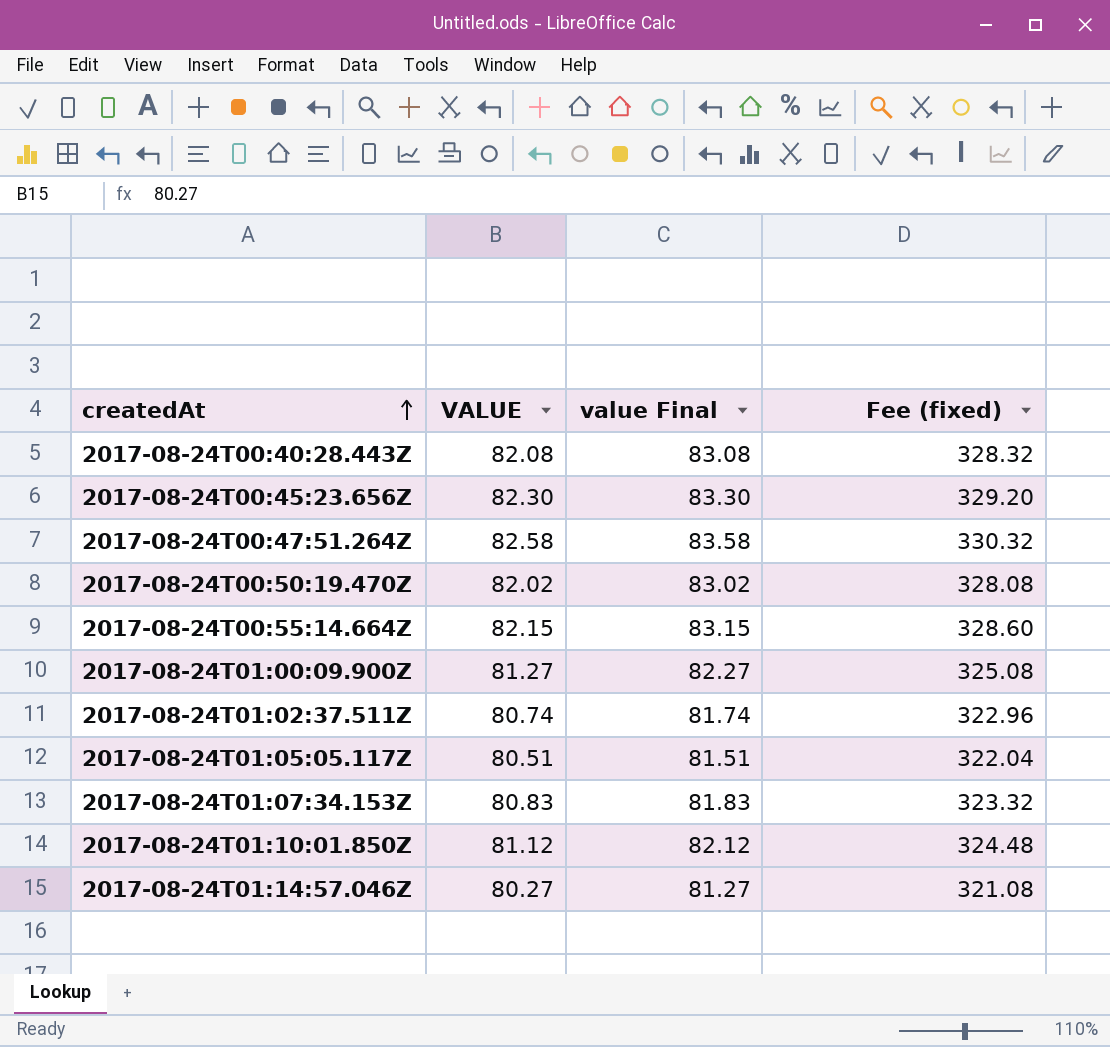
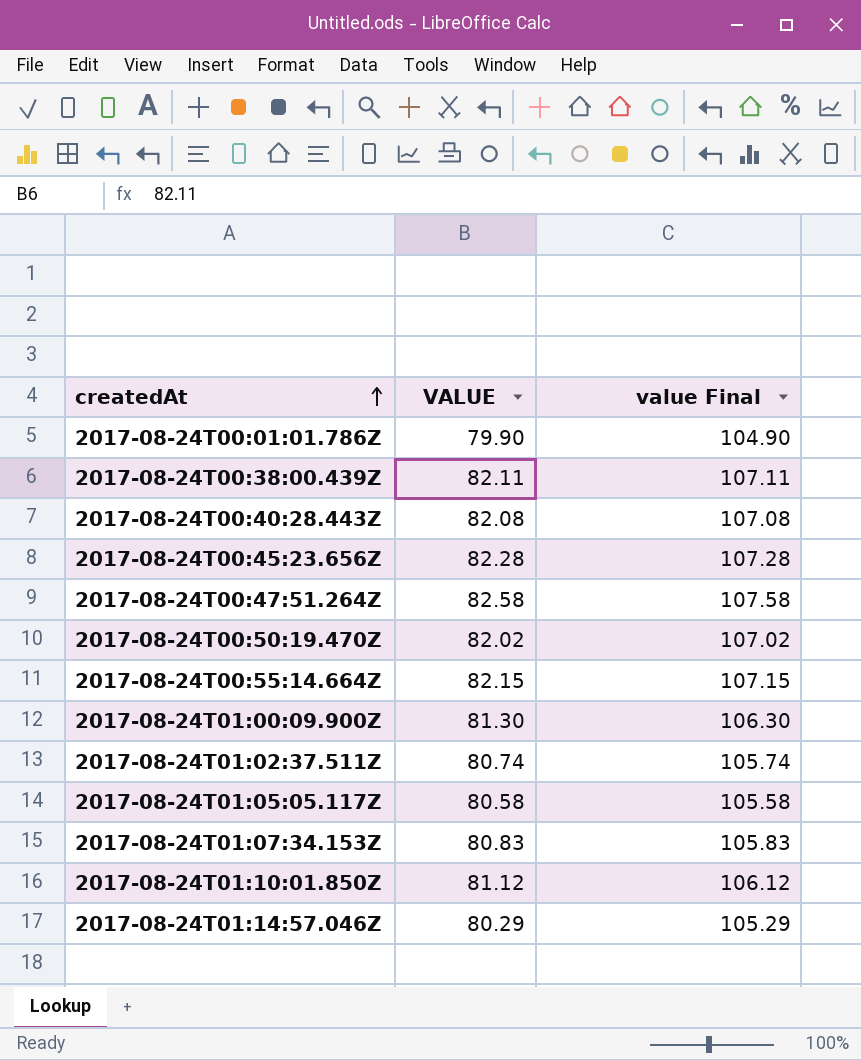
column Fee (fixed) | formula: [VALUE] * 4 -> none
column value Final | formula: [VALUE] + 1 -> [VALUE] + 25
row 2017-08-24T00:01:01.786Z: none -> 79.90 | 104.90
row 2017-08-24T00:38:00.439Z: none -> 82.11 | 107.11
2017-08-24T00:45:23.656Z | VALUE: 82.30 -> 82.28
2017-08-24T01:00:09.900Z | VALUE: 81.27 -> 81.30
2017-08-24T01:05:05.117Z | VALUE: 80.51 -> 80.58
2017-08-24T01:14:57.046Z | VALUE: 80.27 -> 80.29

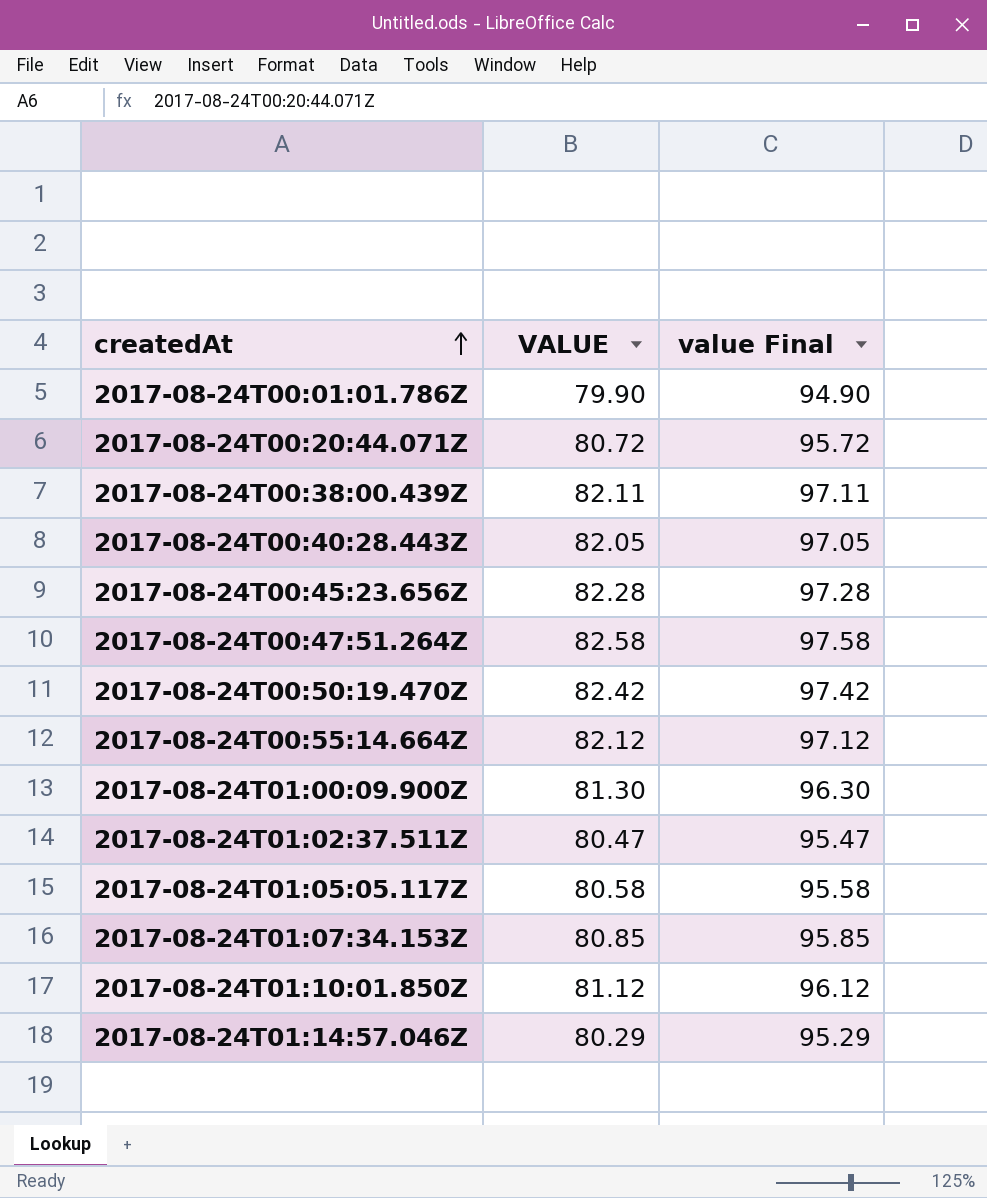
column value Final | formula: [VALUE] + 25 -> [VALUE] + 15
row 2017-08-24T00:20:44.071Z: none -> 80.72 | 95.72
2017-08-24T00:40:28.443Z | VALUE: 82.08 -> 82.05
2017-08-24T00:50:19.470Z | VALUE: 82.02 -> 82.42
2017-08-24T00:55:14.664Z | VALUE: 82.15 -> 82.12
2017-08-24T01:02:37.511Z | VALUE: 80.74 -> 80.47
2017-08-24T01:07:34.153Z | VALUE: 80.83 -> 80.85

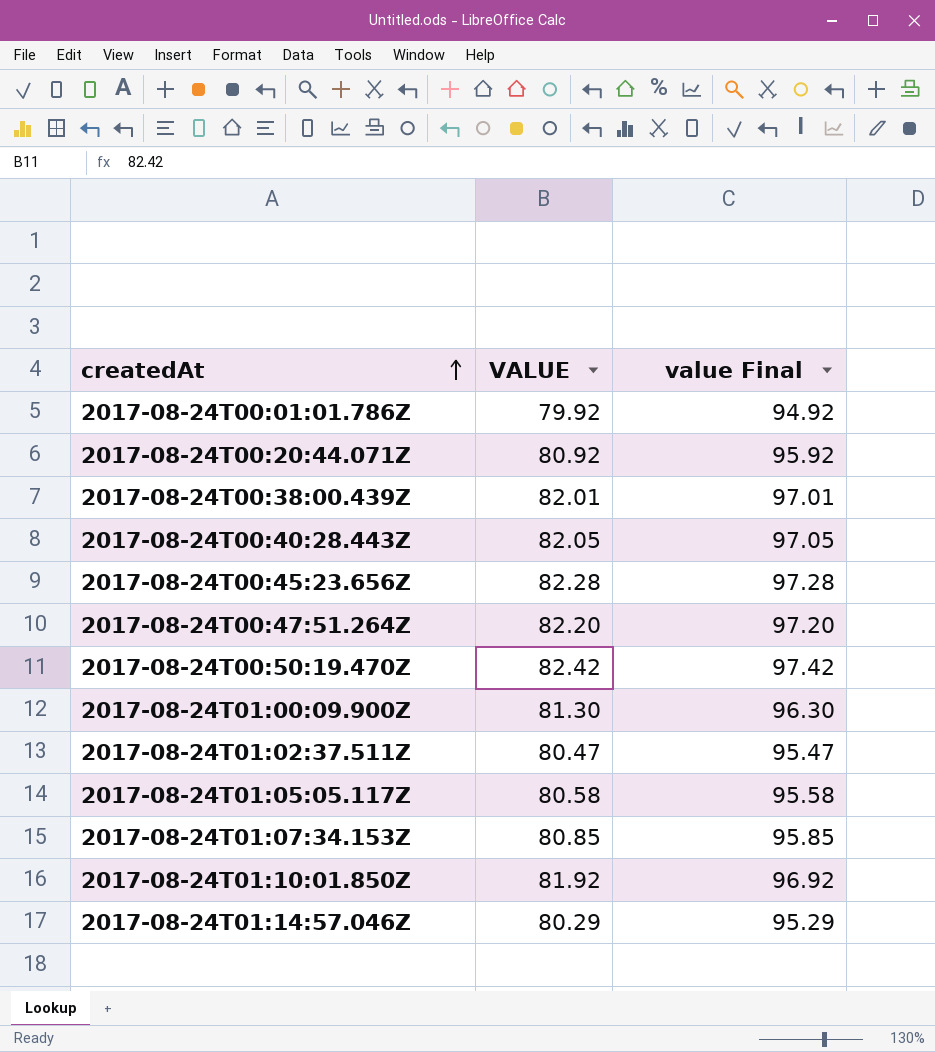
row 2017-08-24T00:55:14.664Z: 82.12 | 97.12 -> none
2017-08-24T00:01:01.786Z | VALUE: 79.90 -> 79.92
2017-08-24T00:01:01.786Z | value Final: 94.90 -> 94.92
2017-08-24T00:20:44.071Z | VALUE: 80.72 -> 80.92
2017-08-24T00:20:44.071Z | value Final: 95.72 -> 95.92
2017-08-24T00:38:00.439Z | VALUE: 82.11 -> 82.01
2017-08-24T00:38:00.439Z | value Final: 97.11 -> 97.01
2017-08-24T00:47:51.264Z | VALUE: 82.58 -> 82.20
2017-08-24T00:47:51.264Z | value Final: 97.58 -> 97.20
2017-08-24T01:10:01.850Z | VALUE: 81.12 -> 81.92
2017-08-24T01:10:01.850Z | value Final: 96.12 -> 96.92

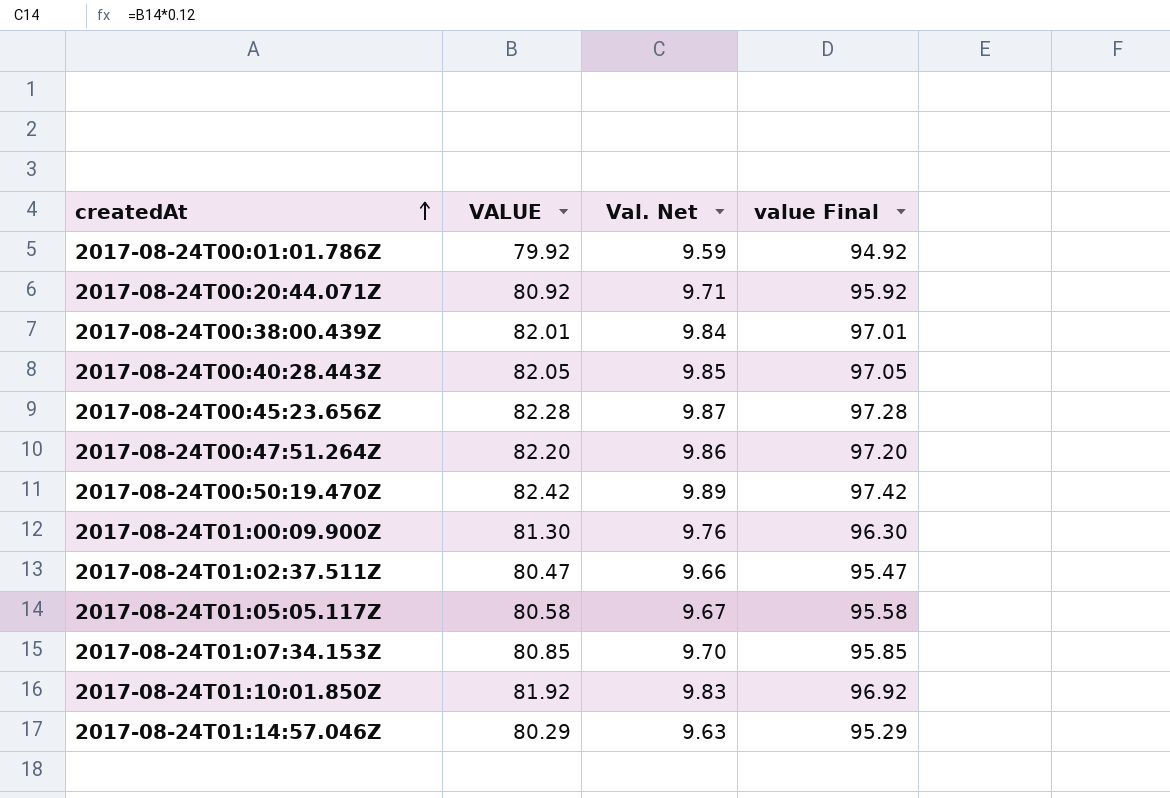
column Val. Net | formula: none -> [VALUE] * 0.12

